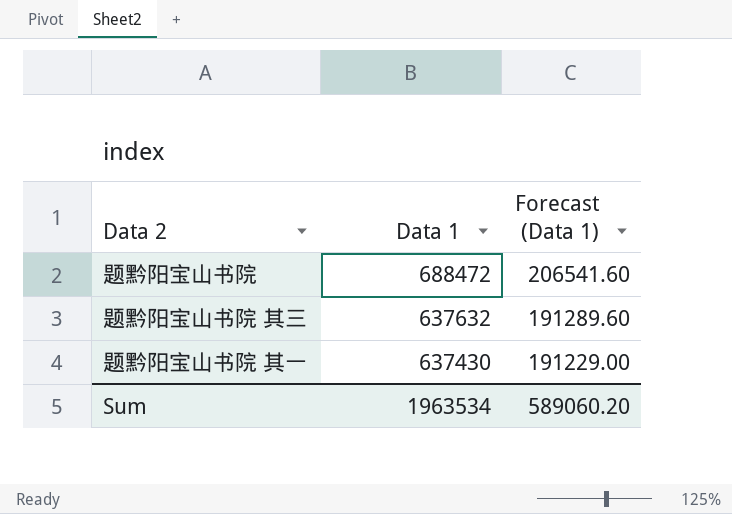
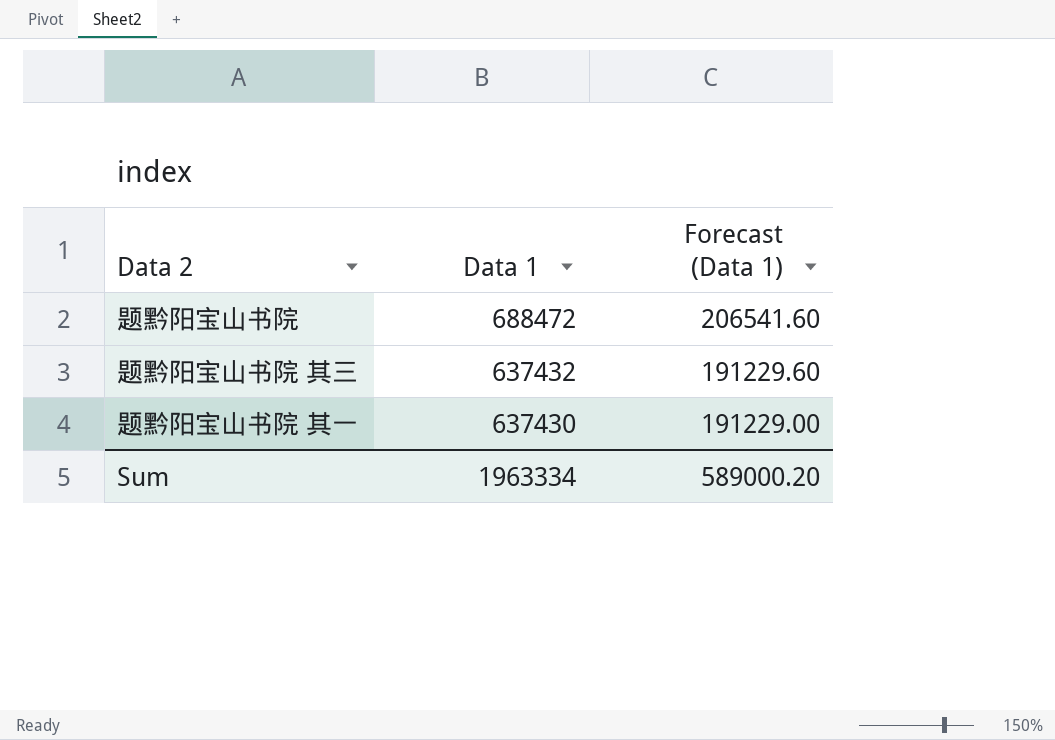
题黔阳宝山书院 其三 | Data 1: 637632 -> 637432
题黔阳宝山书院 其三 | Forecast (Data 1): 191289.60 -> 191229.60
Sum | Data 1: 1963534 -> 1963334
Sum | Forecast (Data 1): 589060.20 -> 589000.20

